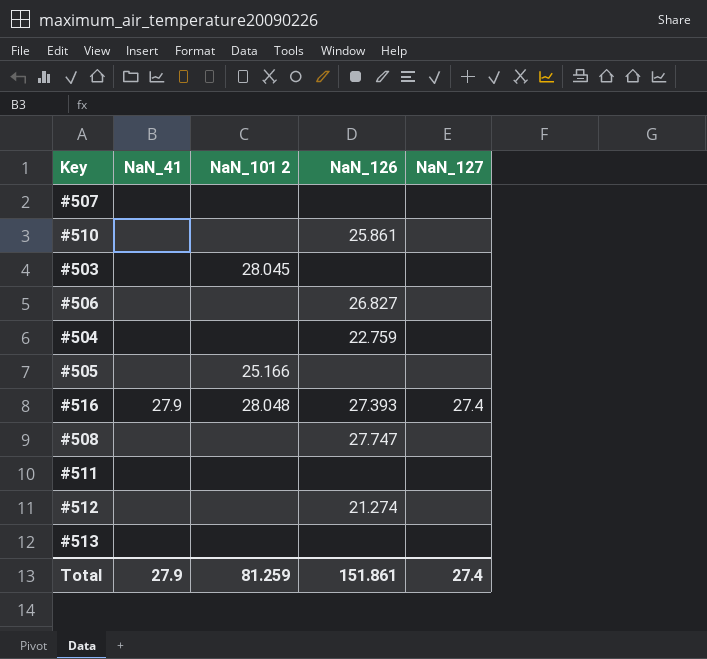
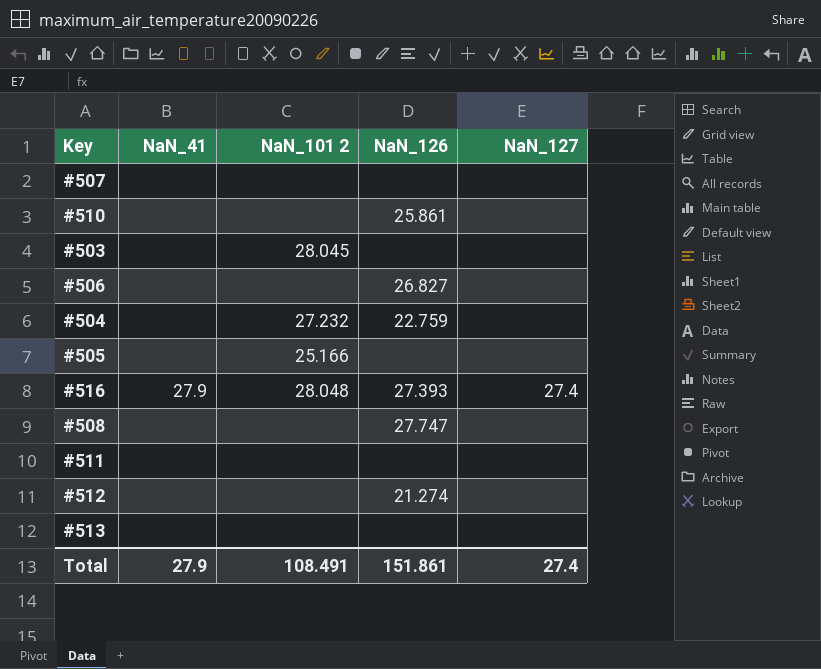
#504 | NaN_101 2: none -> 27.232
Total | NaN_101 2: 81.259 -> 108.491

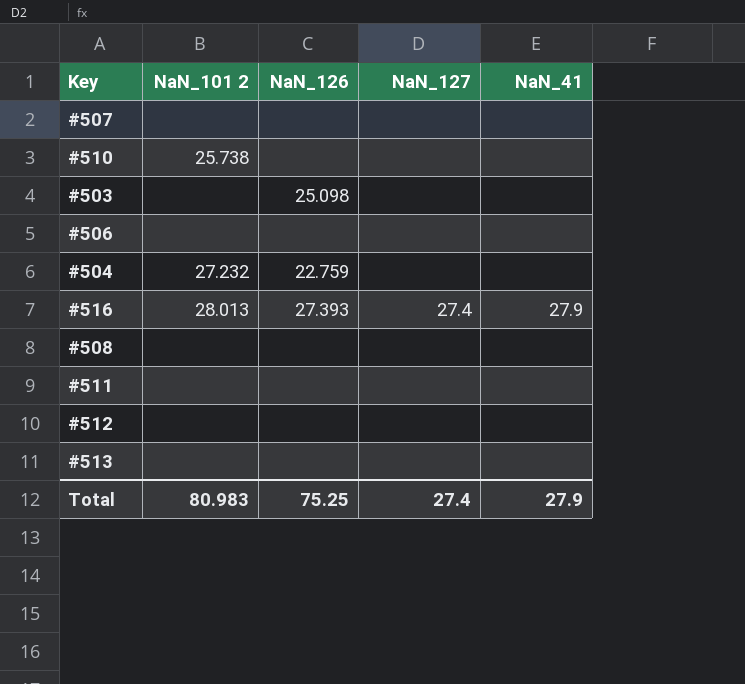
column NaN_41 | position: 2 -> 5
row #505: none | 25.166 | none | none -> none
#510 | NaN_101 2: none -> 25.738
#510 | NaN_126: 25.861 -> none
#503 | NaN_101 2: 28.045 -> none
#503 | NaN_126: none -> 25.098
#506 | NaN_126: 26.827 -> none
#516 | NaN_101 2: 28.048 -> 28.013
#508 | NaN_126: 27.747 -> none
#512 | NaN_126: 21.274 -> none
Total | NaN_101 2: 108.491 -> 80.983
Total | NaN_126: 151.861 -> 75.25

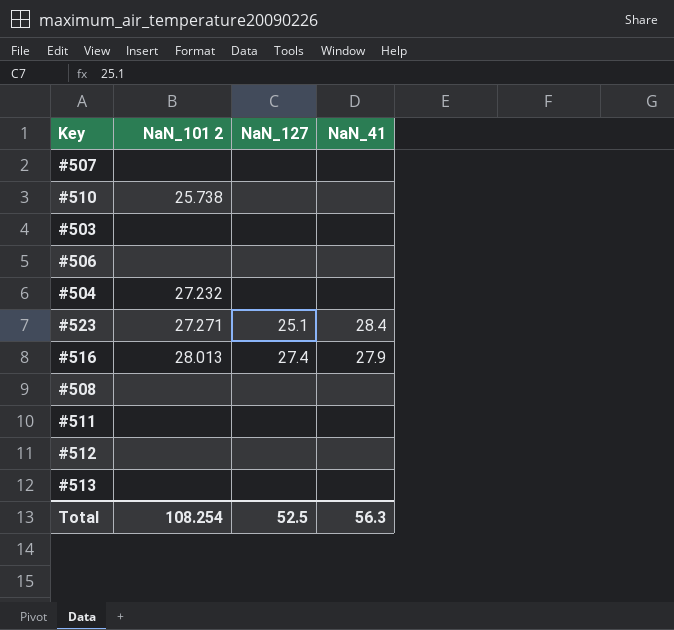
column NaN_126 | position: 3 -> none
row #523: none -> 27.271 | 25.1 | 28.4
Total | NaN_101 2: 80.983 -> 108.254
Total | NaN_127: 27.4 -> 52.5
Total | NaN_41: 27.9 -> 56.3

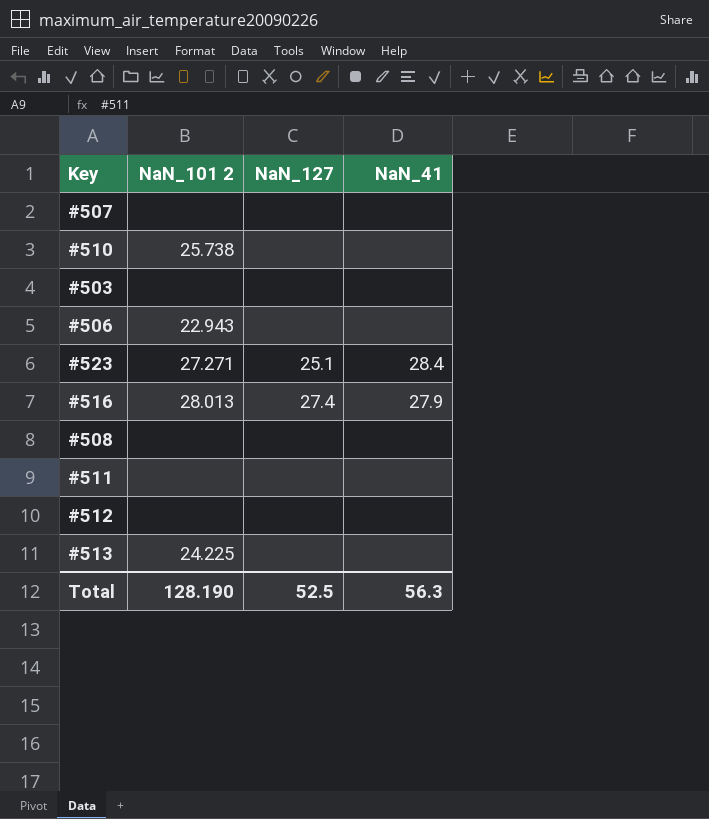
row #504: 27.232 | none | none -> none
#506 | NaN_101 2: none -> 22.943
#513 | NaN_101 2: none -> 24.225
Total | NaN_101 2: 108.254 -> 128.190

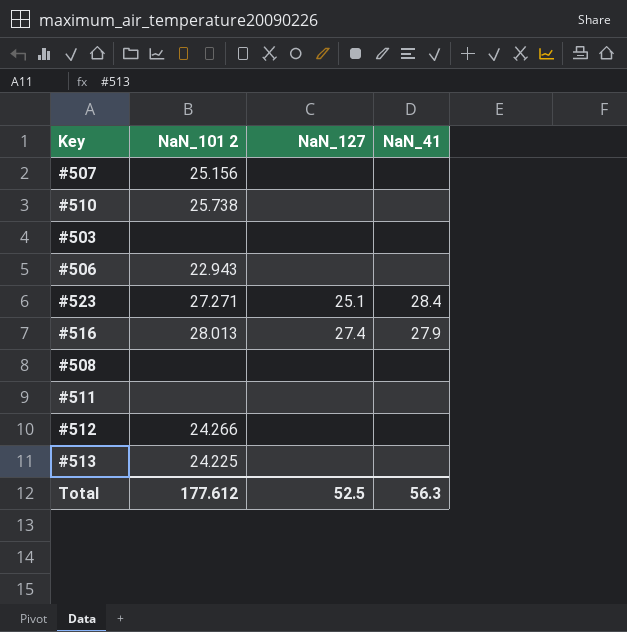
#507 | NaN_101 2: none -> 25.156
#512 | NaN_101 2: none -> 24.266
Total | NaN_101 2: 128.190 -> 177.612

